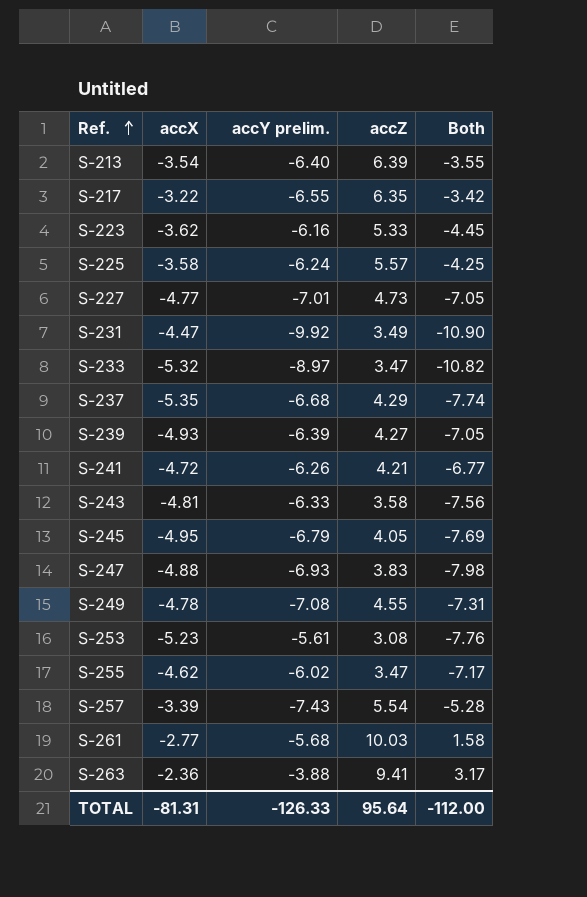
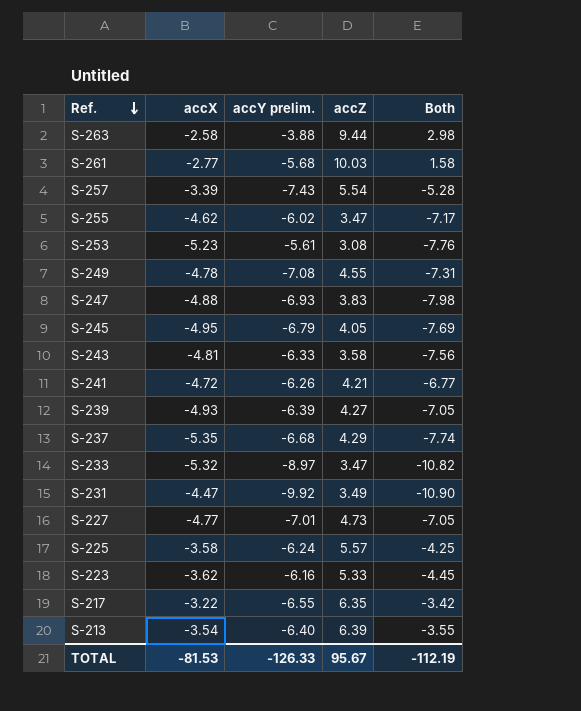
row order: Ref. ascending -> Ref. descending
S-263 | accX: -2.36 -> -2.58
S-263 | accZ: 9.41 -> 9.44
S-263 | Both: 3.17 -> 2.98
TOTAL | accX: -81.31 -> -81.53
TOTAL | accZ: 95.64 -> 95.67
TOTAL | Both: -112.00 -> -112.19

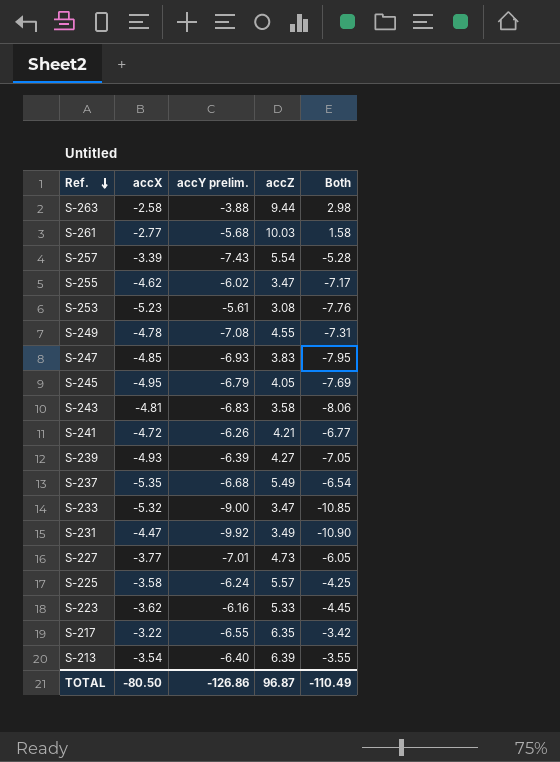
S-247 | accX: -4.88 -> -4.85
S-247 | Both: -7.98 -> -7.95
S-243 | accY prelim.: -6.33 -> -6.83
S-243 | Both: -7.56 -> -8.06
S-237 | accZ: 4.29 -> 5.49
S-237 | Both: -7.74 -> -6.54
S-233 | accY prelim.: -8.97 -> -9.00
S-233 | Both: -10.82 -> -10.85
S-227 | accX: -4.77 -> -3.77
S-227 | Both: -7.05 -> -6.05
TOTAL | accX: -81.53 -> -80.50
TOTAL | accY prelim.: -126.33 -> -126.86
TOTAL | accZ: 95.67 -> 96.87
TOTAL | Both: -112.19 -> -110.49

